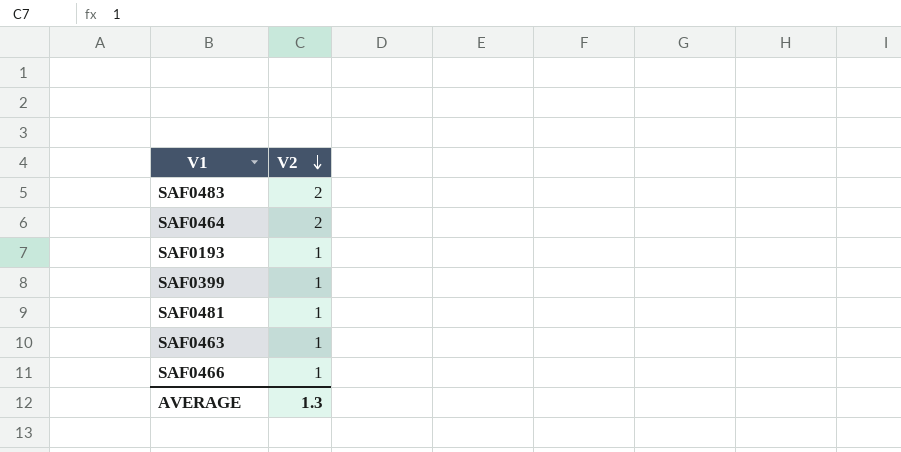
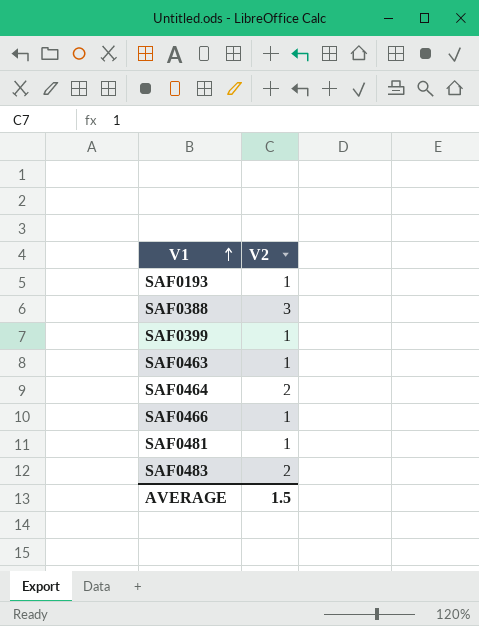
row order: V2 descending -> V1 ascending
row SAF0388: none -> 3
AVERAGE | V2: 1.3 -> 1.5

